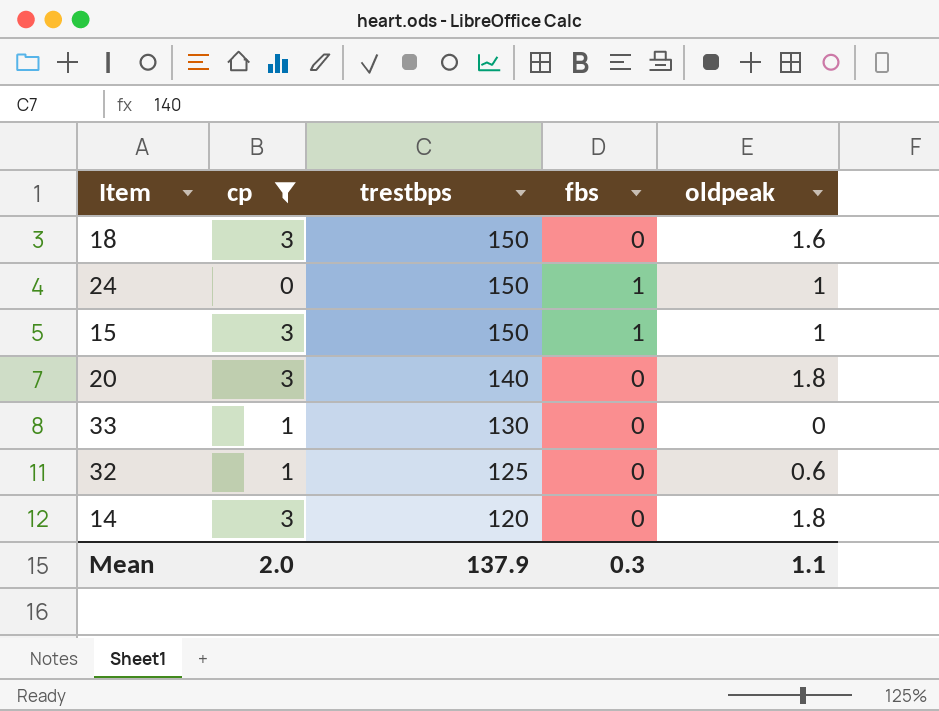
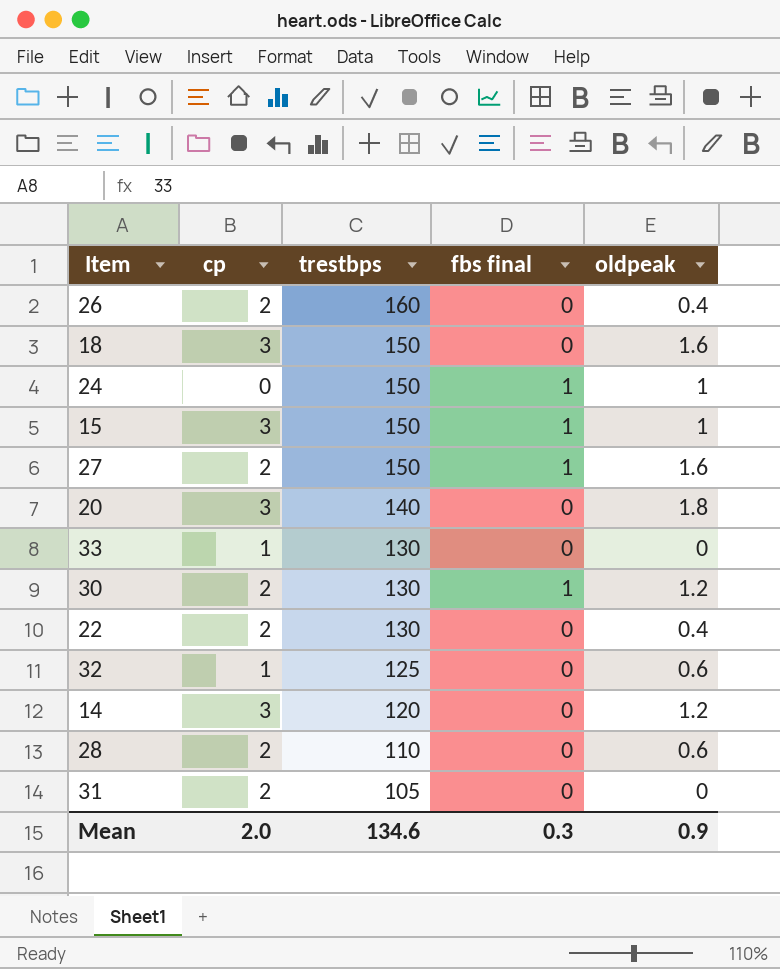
filter: cp != 2 -> none
column name: fbs -> fbs final
14 | oldpeak: 1.8 -> 1.2
Mean | trestbps: 137.9 -> 134.6
Mean | oldpeak: 1.1 -> 0.9

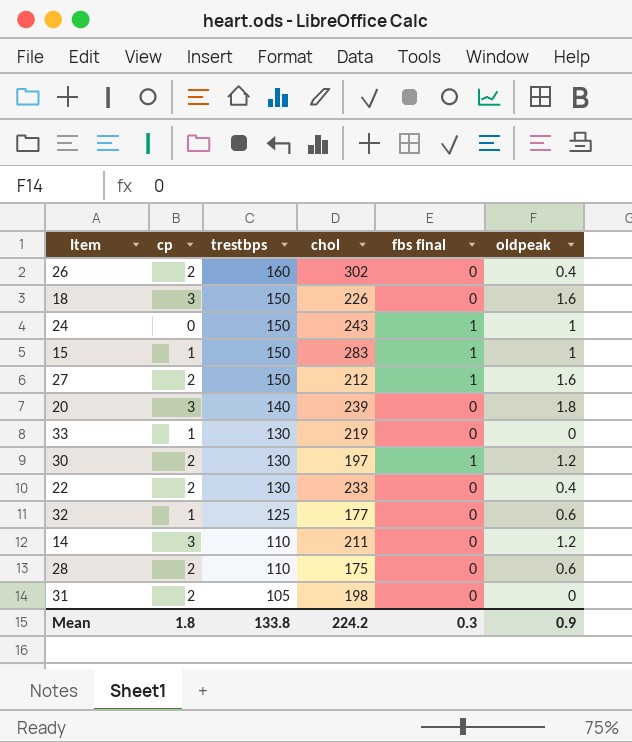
column chol | position: none -> 4
15 | cp: 3 -> 1
14 | trestbps: 120 -> 110
Mean | cp: 2.0 -> 1.8
Mean | trestbps: 134.6 -> 133.8

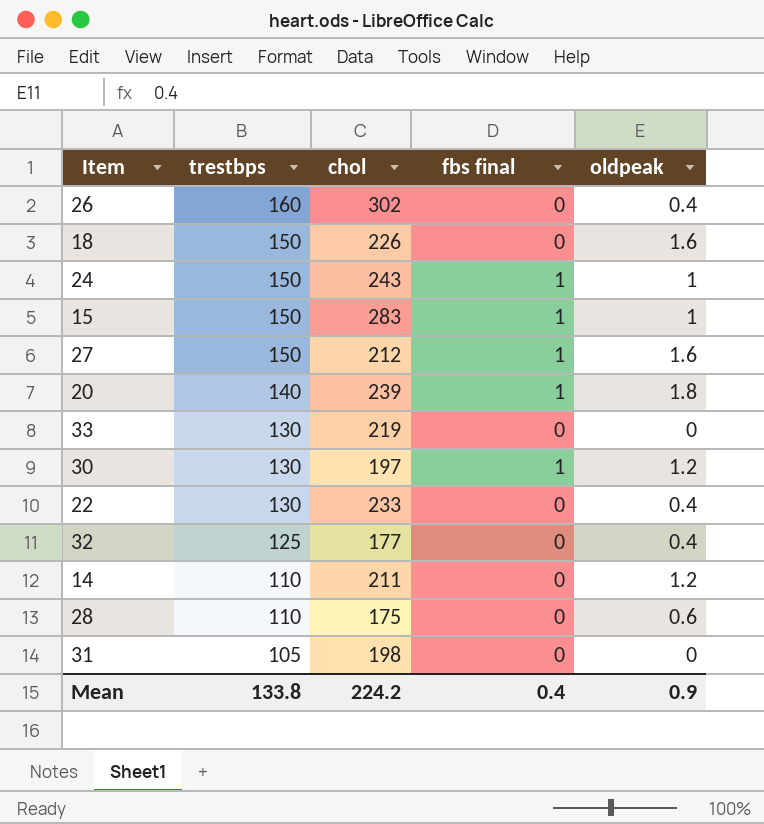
column cp | position: 2 -> none
20 | fbs final: 0 -> 1
32 | oldpeak: 0.6 -> 0.4
Mean | fbs final: 0.3 -> 0.4

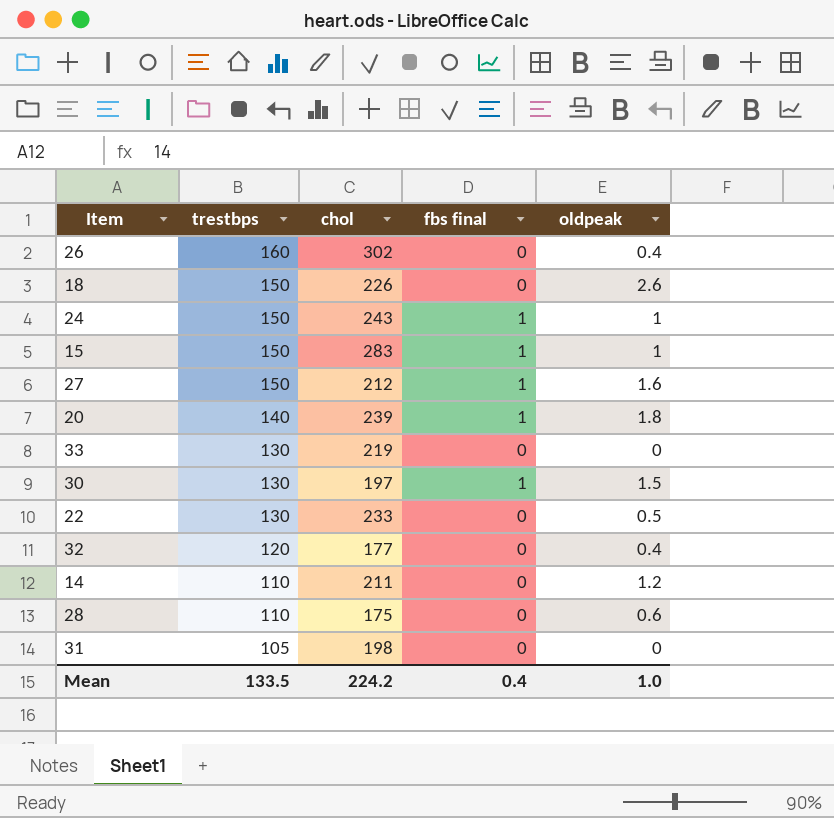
18 | oldpeak: 1.6 -> 2.6
30 | oldpeak: 1.2 -> 1.5
22 | oldpeak: 0.4 -> 0.5
32 | trestbps: 125 -> 120
Mean | trestbps: 133.8 -> 133.5
Mean | oldpeak: 0.9 -> 1.0

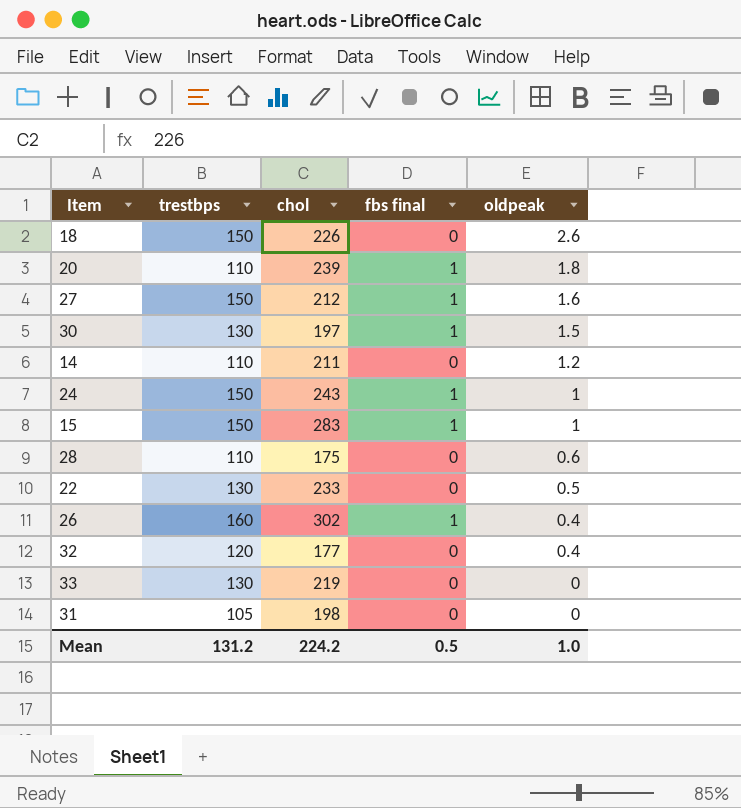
row order: trestbps descending -> oldpeak descending
20 | trestbps: 140 -> 110
26 | fbs final: 0 -> 1
Mean | trestbps: 133.5 -> 131.2
Mean | fbs final: 0.4 -> 0.5

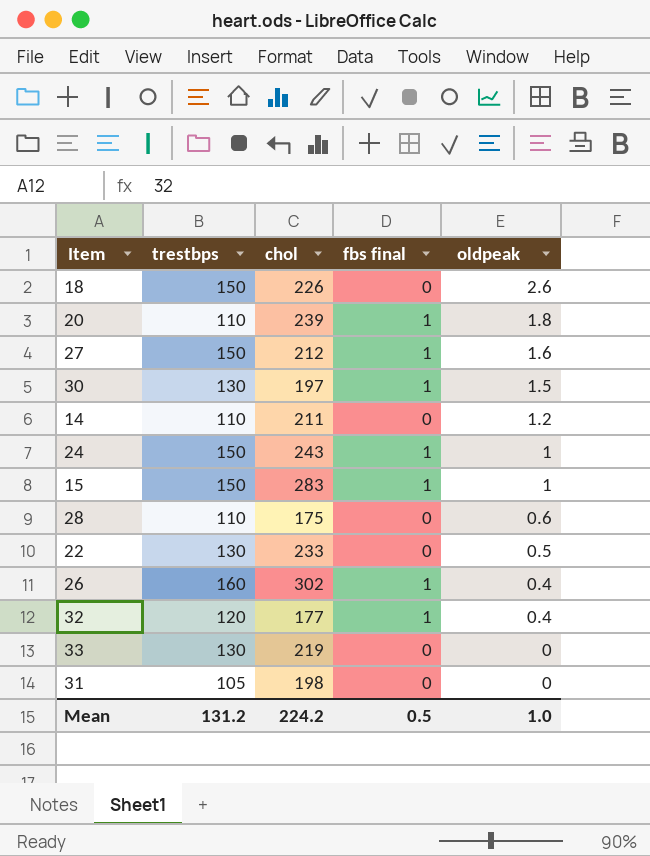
32 | fbs final: 0 -> 1

